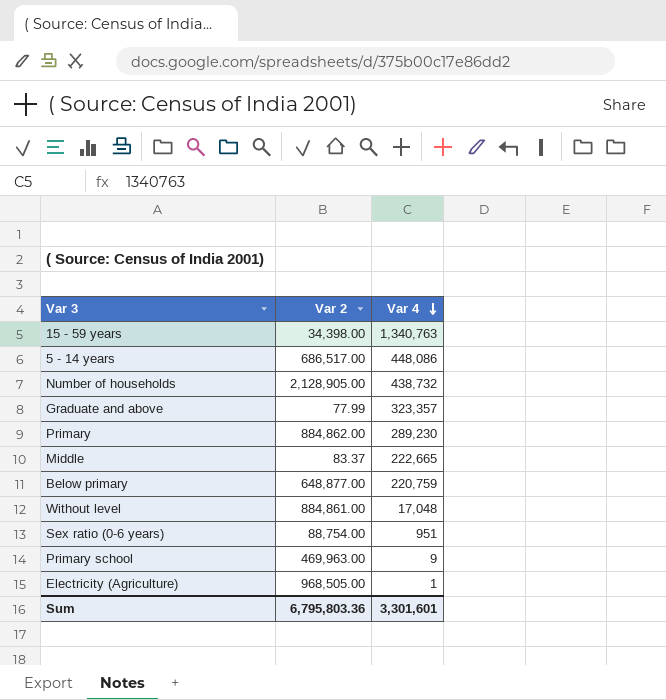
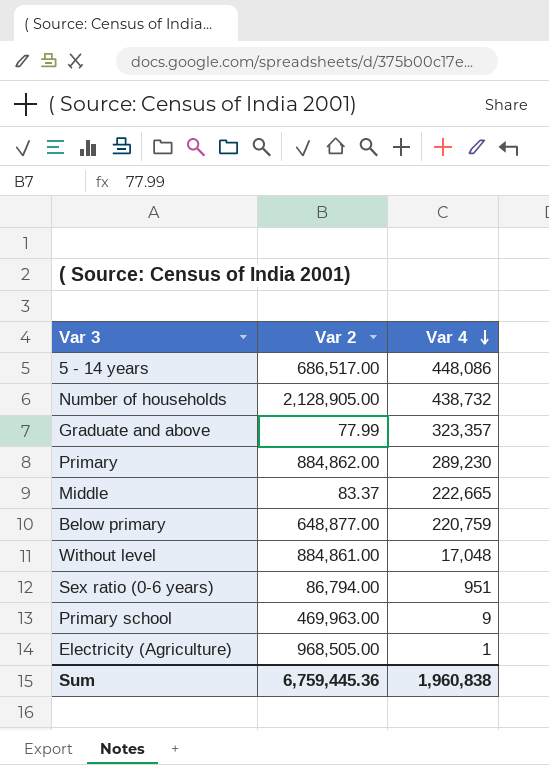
row 15 - 59 years: 34,398.00 | 1,340,763 -> none
Sex ratio (0-6 years) | Var 2: 88,754.00 -> 86,794.00
Sum | Var 2: 6,795,803.36 -> 6,759,445.36
Sum | Var 4: 3,301,601 -> 1,960,838

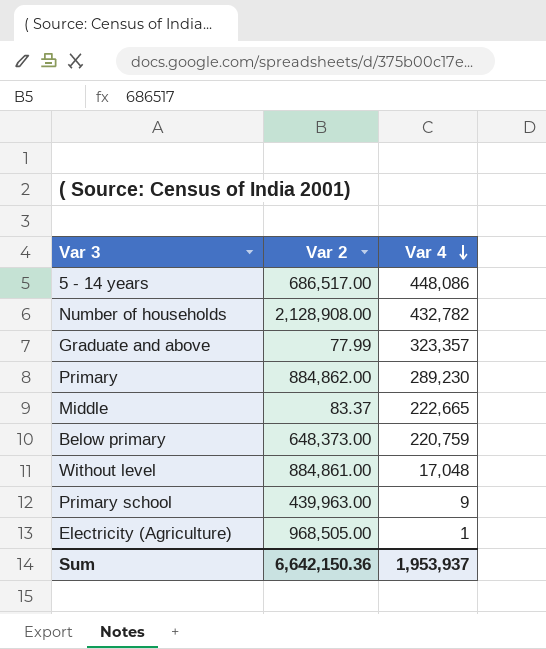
row Sex ratio (0-6 years): 86,794.00 | 951 -> none
Number of households | Var 2: 2,128,905.00 -> 2,128,908.00
Number of households | Var 4: 438,732 -> 432,782
Below primary | Var 2: 648,877.00 -> 648,373.00
Primary school | Var 2: 469,963.00 -> 439,963.00
Sum | Var 2: 6,759,445.36 -> 6,642,150.36
Sum | Var 4: 1,960,838 -> 1,953,937

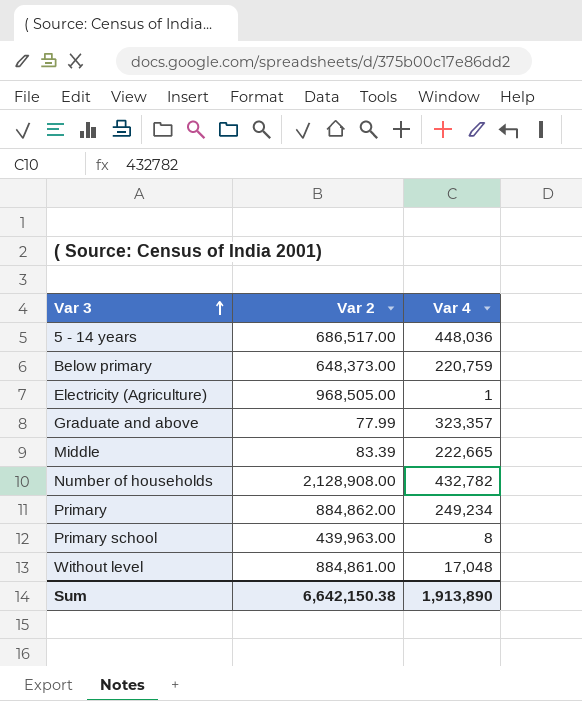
row order: Var 4 descending -> Var 3 ascending
5 - 14 years | Var 4: 448,086 -> 448,036
Middle | Var 2: 83.37 -> 83.39
Primary | Var 4: 289,230 -> 249,234
Primary school | Var 4: 9 -> 8
Sum | Var 2: 6,642,150.36 -> 6,642,150.38
Sum | Var 4: 1,953,937 -> 1,913,890

